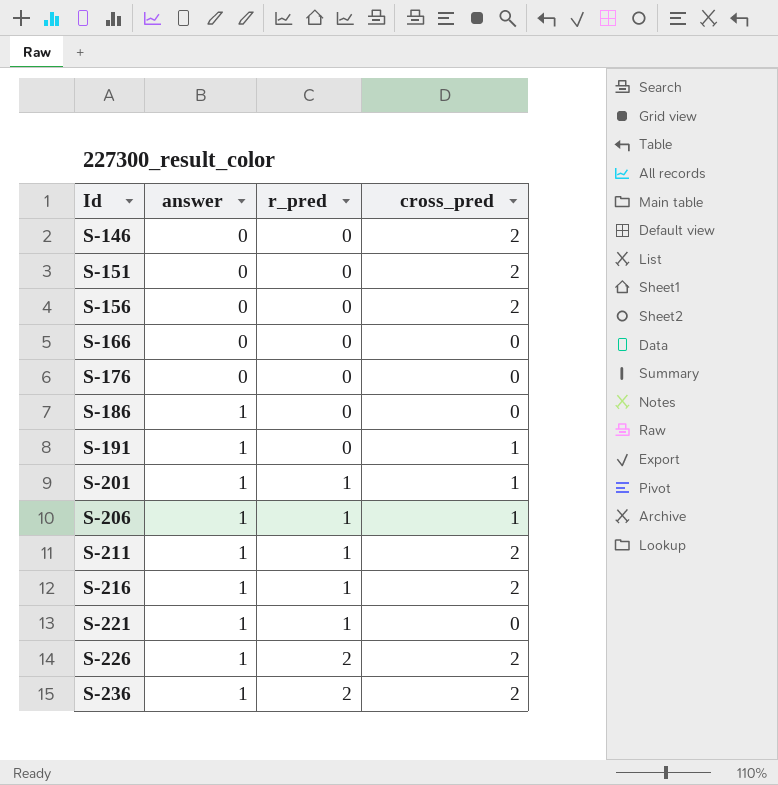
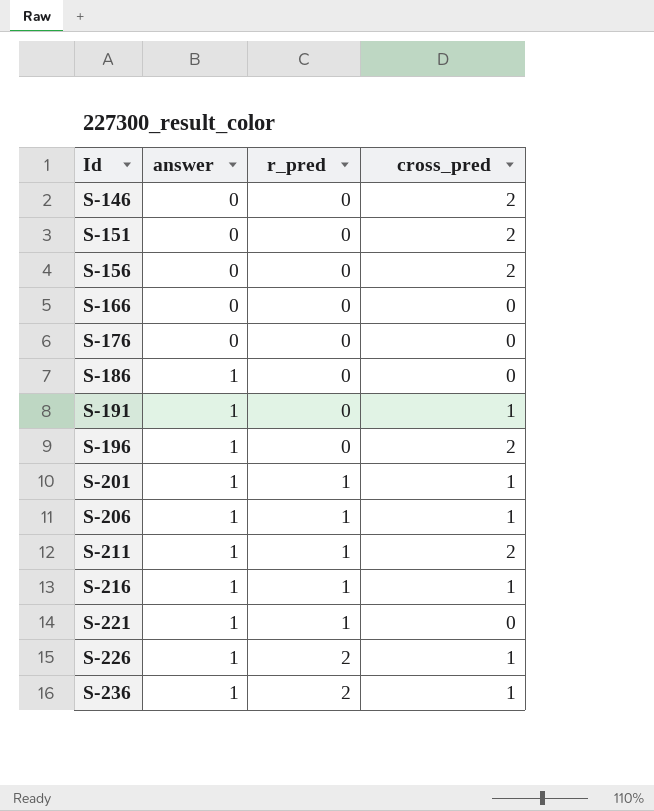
row S-196: none -> 1 | 0 | 2
S-216 | cross_pred: 2 -> 1
S-226 | cross_pred: 2 -> 1
S-236 | cross_pred: 2 -> 1

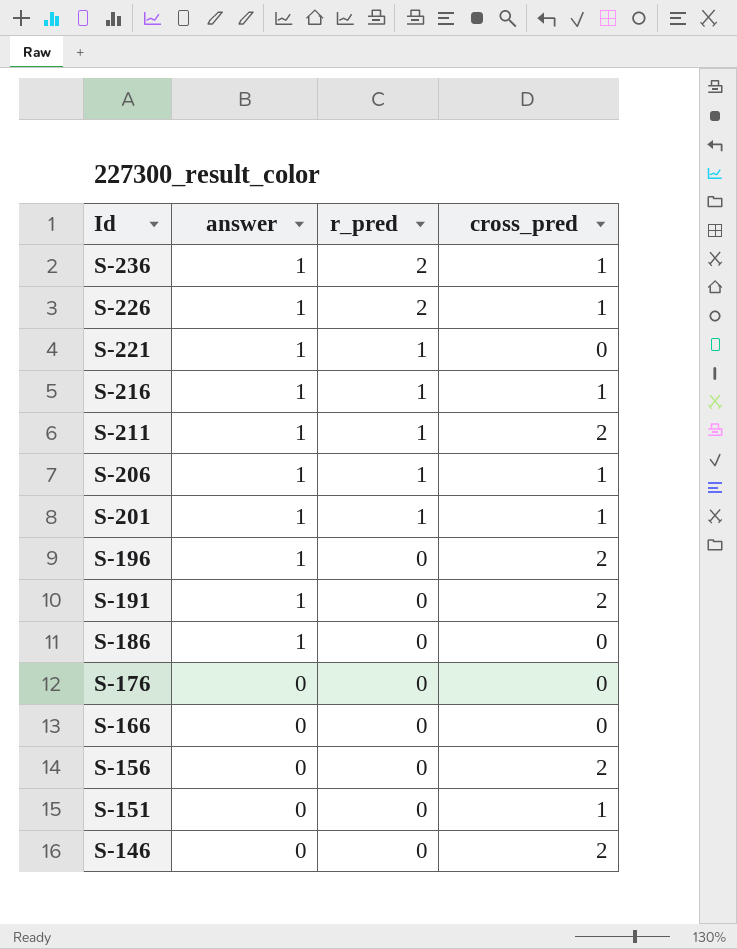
row order: Id ascending -> Id descending
S-191 | cross_pred: 1 -> 2
S-151 | cross_pred: 2 -> 1

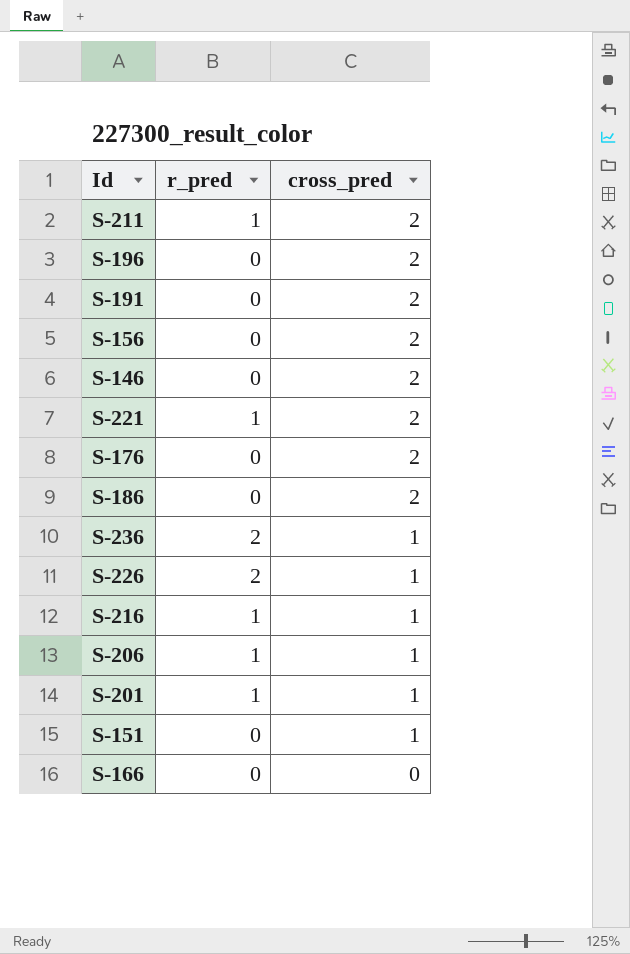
row order: Id descending -> cross_pred descending
column answer | position: 2 -> none
S-221 | cross_pred: 0 -> 2
S-176 | cross_pred: 0 -> 2
S-186 | cross_pred: 0 -> 2

